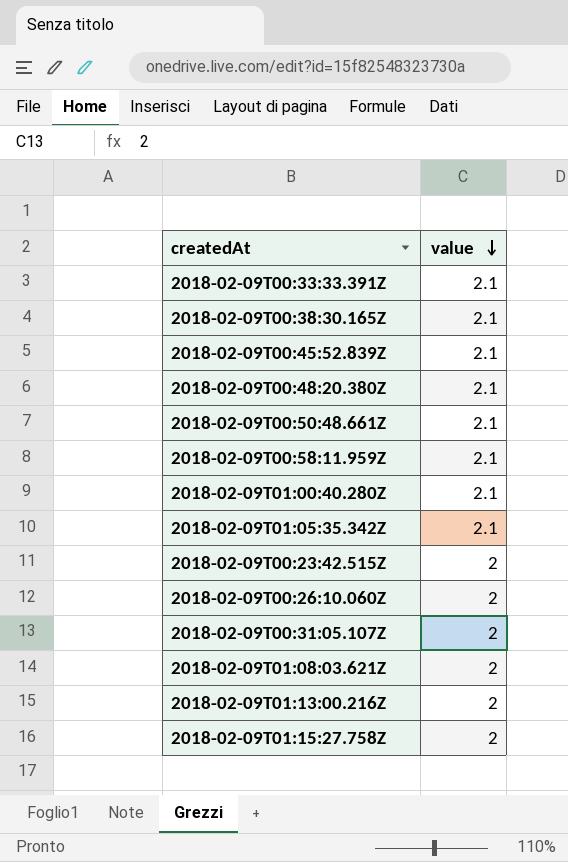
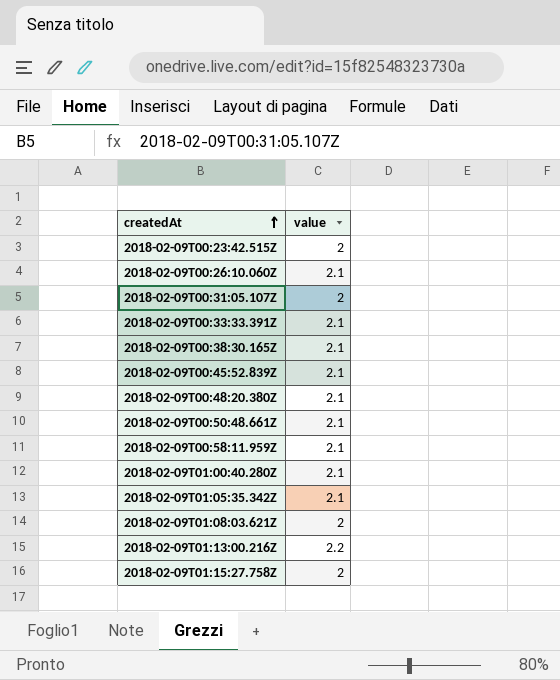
row order: value descending -> createdAt ascending
2018-02-09T00:26:10.060Z | value: 2 -> 2.1
2018-02-09T01:13:00.216Z | value: 2 -> 2.2

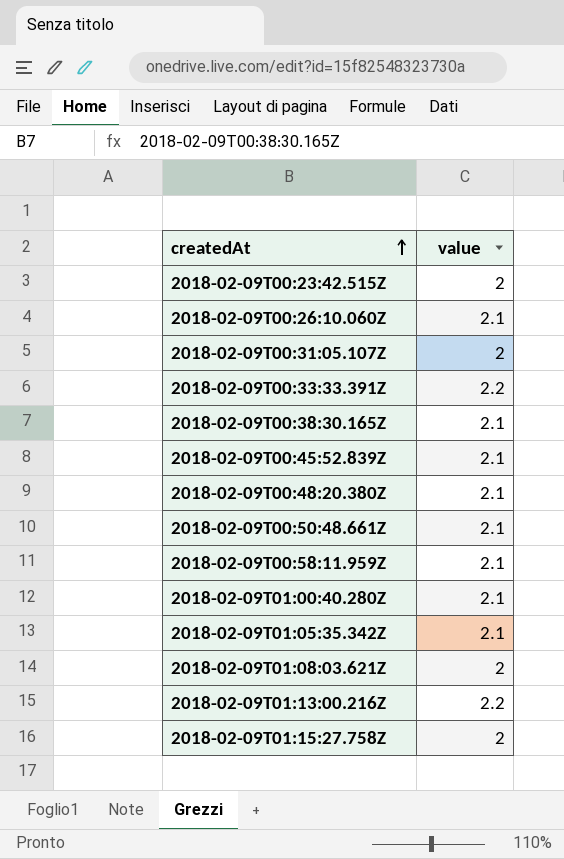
2018-02-09T00:33:33.391Z | value: 2.1 -> 2.2

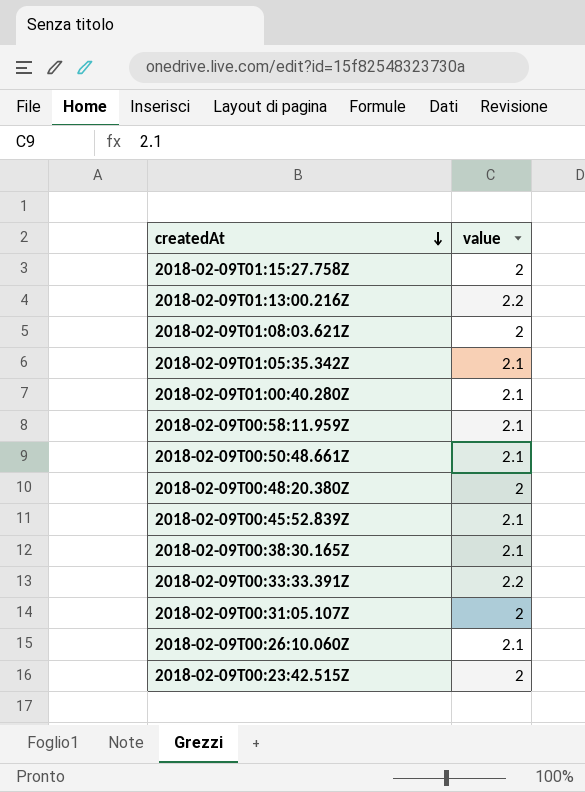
row order: createdAt ascending -> createdAt descending
2018-02-09T00:48:20.380Z | value: 2.1 -> 2

